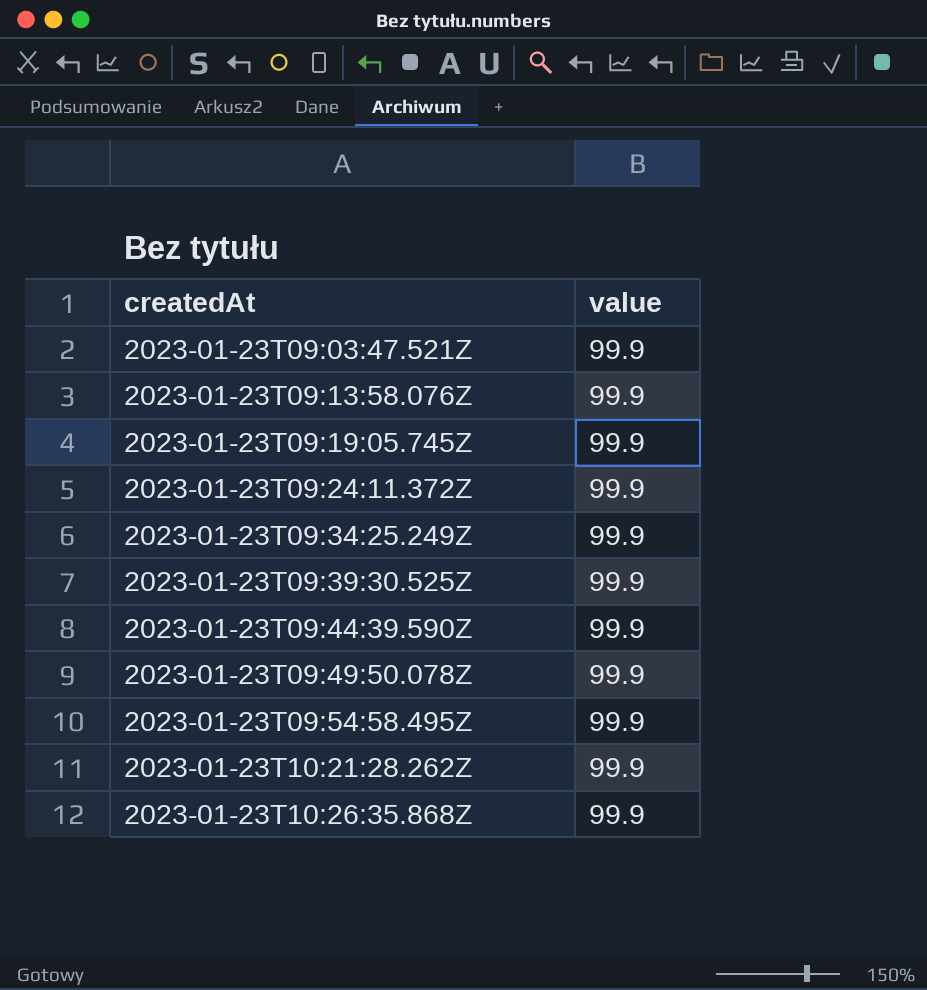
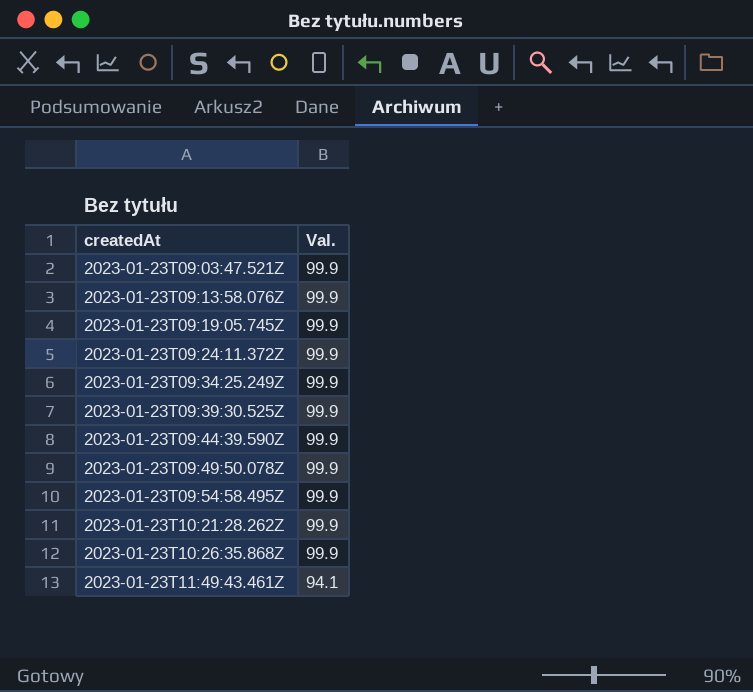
column name: value -> Val.
row 2023-01-23T11:49:43.461Z: none -> 94.1

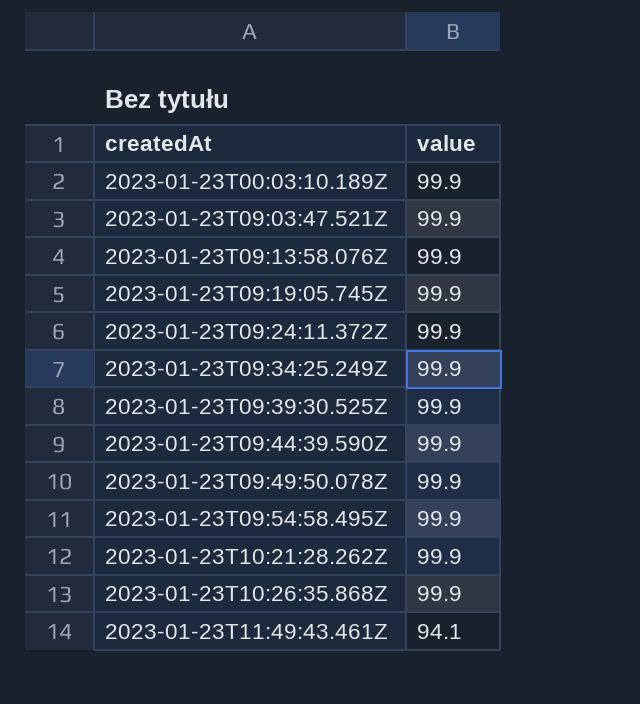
column name: Val. -> value
row 2023-01-23T00:03:10.189Z: none -> 99.9

